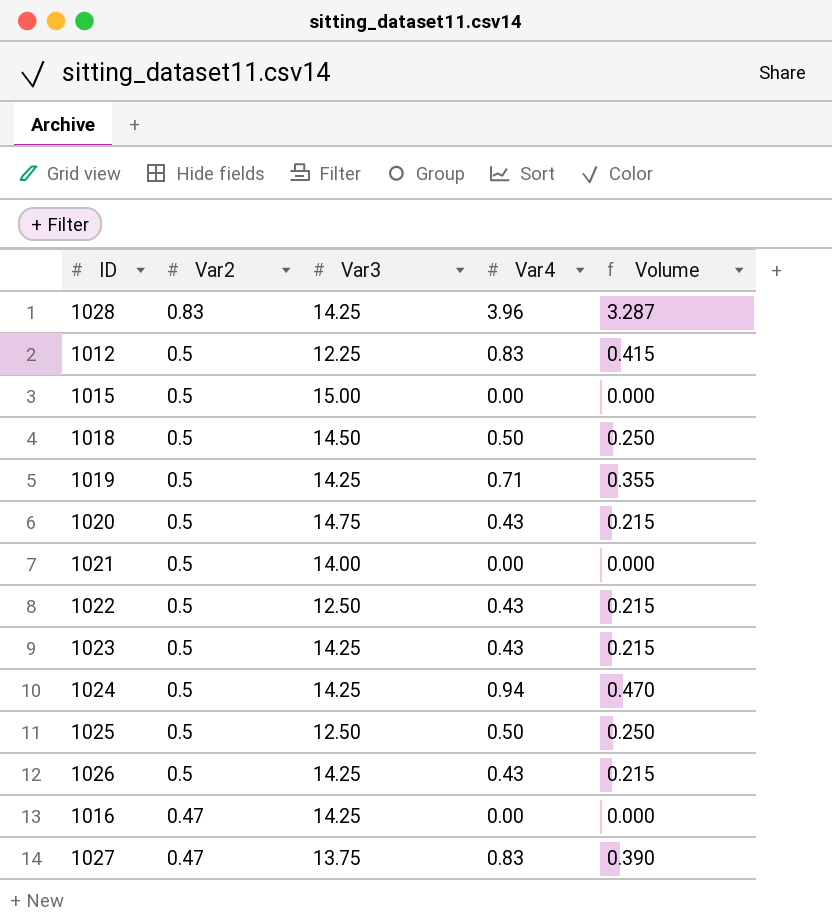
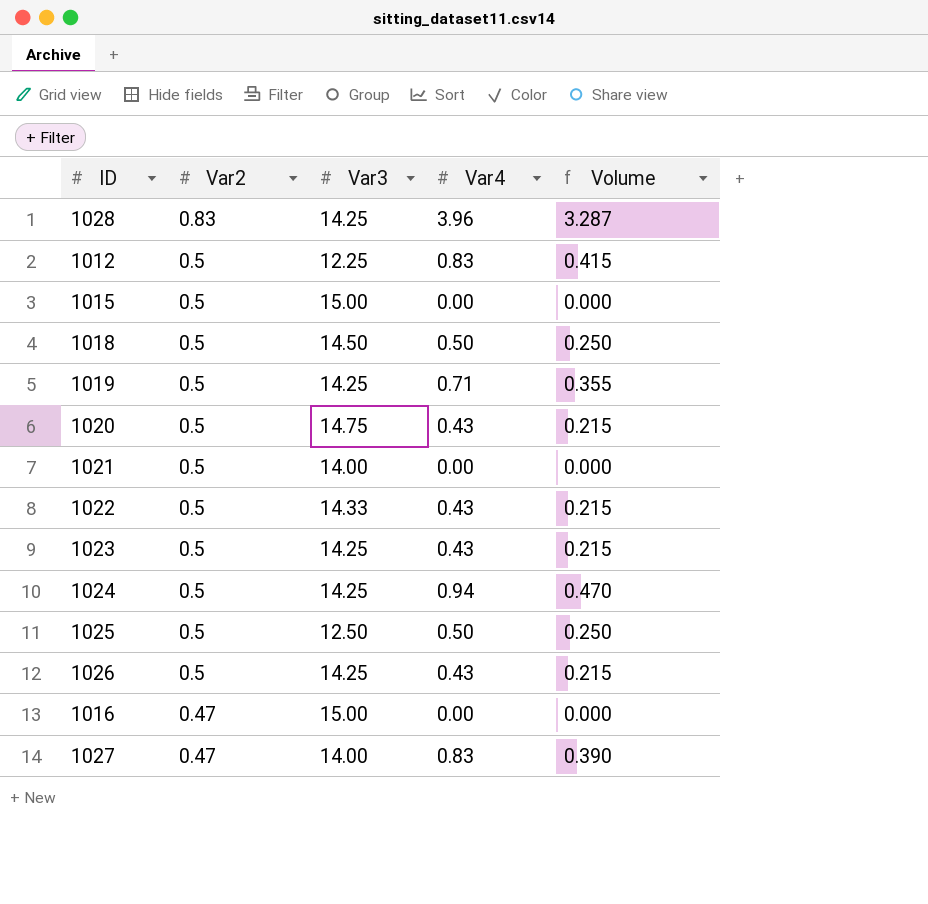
1022 | Var3: 12.50 -> 14.33
1016 | Var3: 14.25 -> 15.00
1027 | Var3: 13.75 -> 14.00

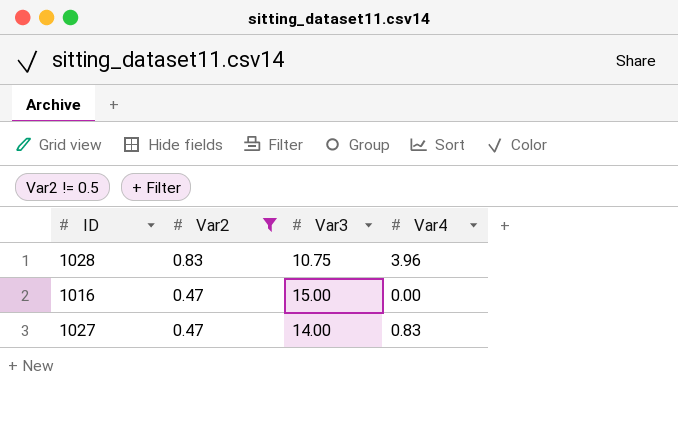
filter: none -> Var2 != 0.5
column Volume | formula: [Var2] * [Var4] -> none
1028 | Var3: 14.25 -> 10.75

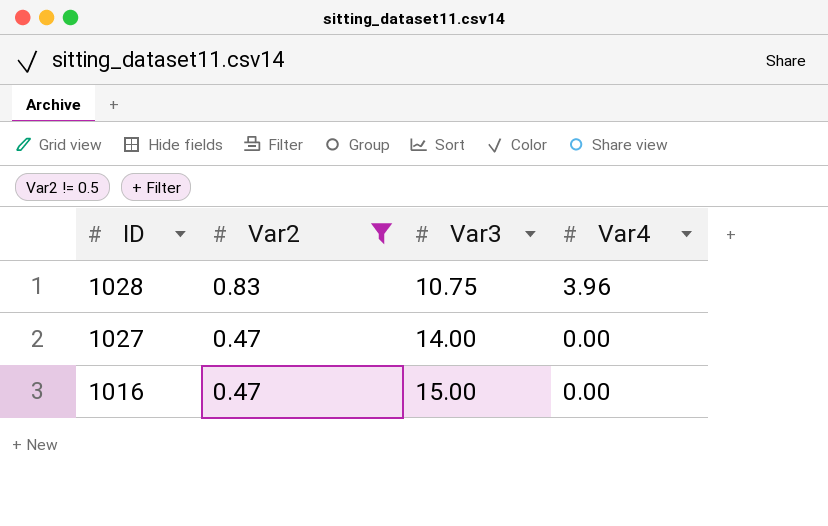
row order: Var2 descending -> ID descending
1027 | Var4: 0.83 -> 0.00

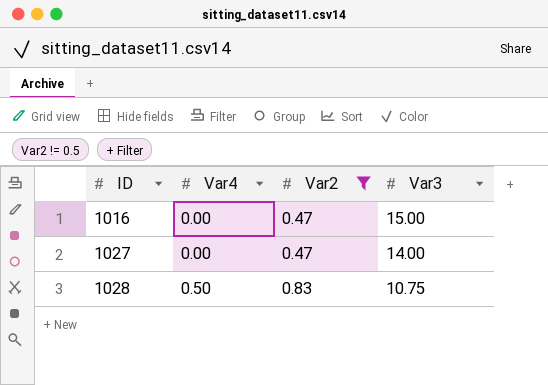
row order: ID descending -> ID ascending
column Var4 | position: 4 -> 2
1028 | Var4: 3.96 -> 0.50

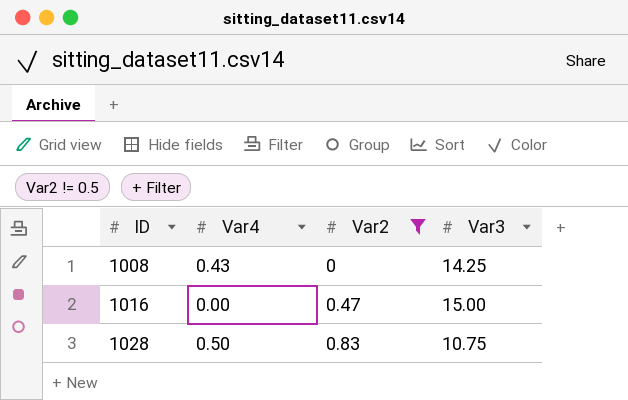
row 1027: 0.00 | 0.47 | 14.00 -> none
row 1008: none -> 0.43 | 0 | 14.25

